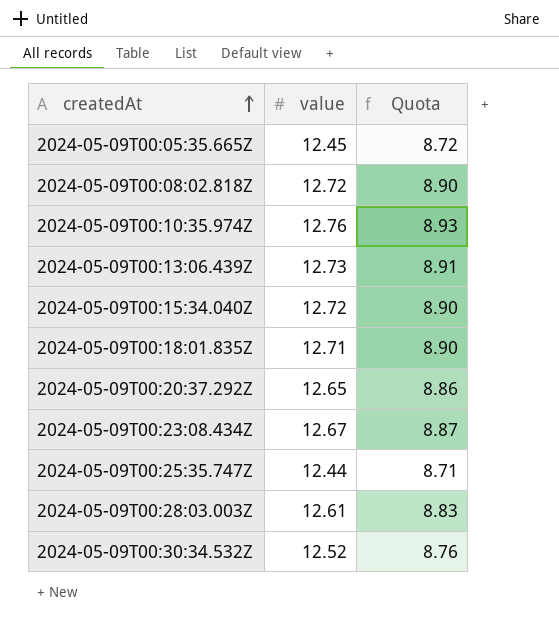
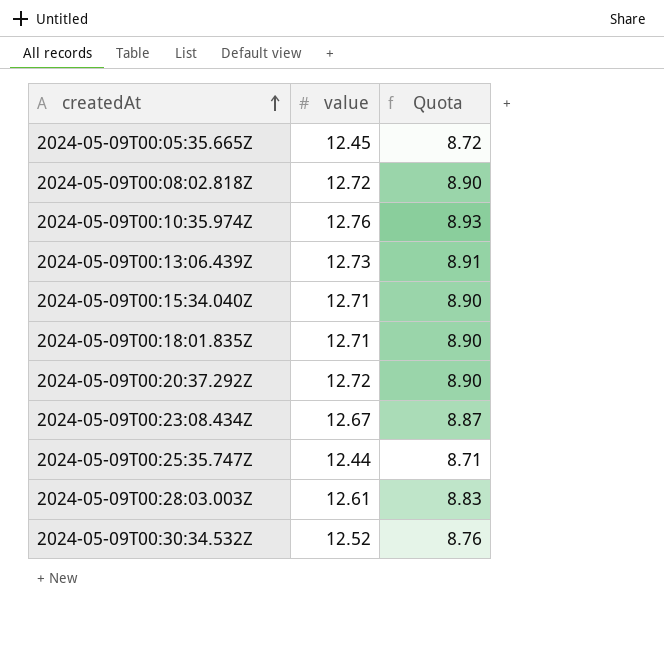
2024-05-09T00:15:34.040Z | value: 12.72 -> 12.71
2024-05-09T00:20:37.292Z | value: 12.65 -> 12.72
2024-05-09T00:20:37.292Z | Quota: 8.86 -> 8.90

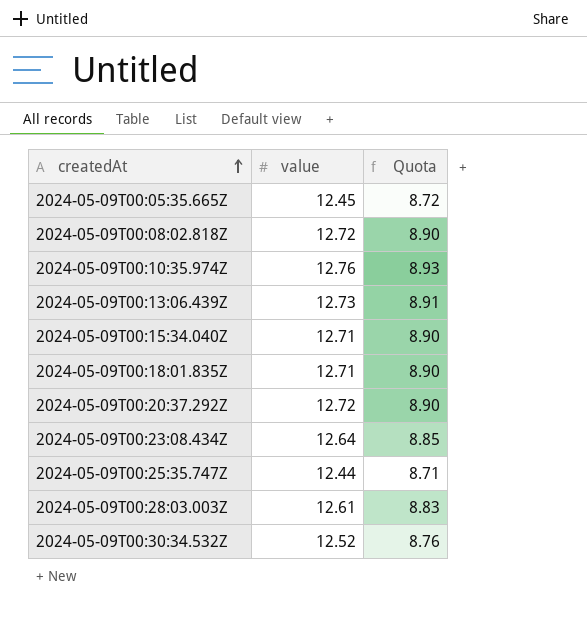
2024-05-09T00:23:08.434Z | value: 12.67 -> 12.64
2024-05-09T00:23:08.434Z | Quota: 8.87 -> 8.85

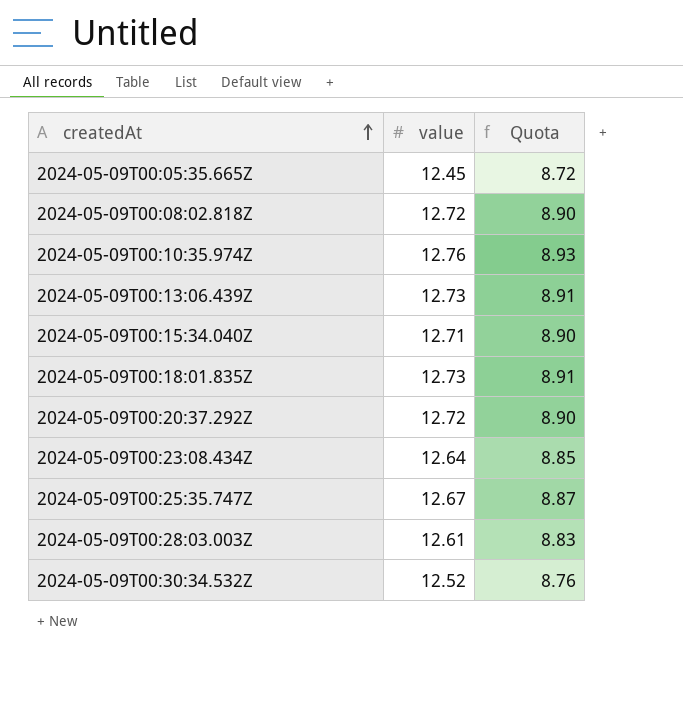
2024-05-09T00:18:01.835Z | value: 12.71 -> 12.73
2024-05-09T00:18:01.835Z | Quota: 8.90 -> 8.91
2024-05-09T00:25:35.747Z | value: 12.44 -> 12.67
2024-05-09T00:25:35.747Z | Quota: 8.71 -> 8.87

